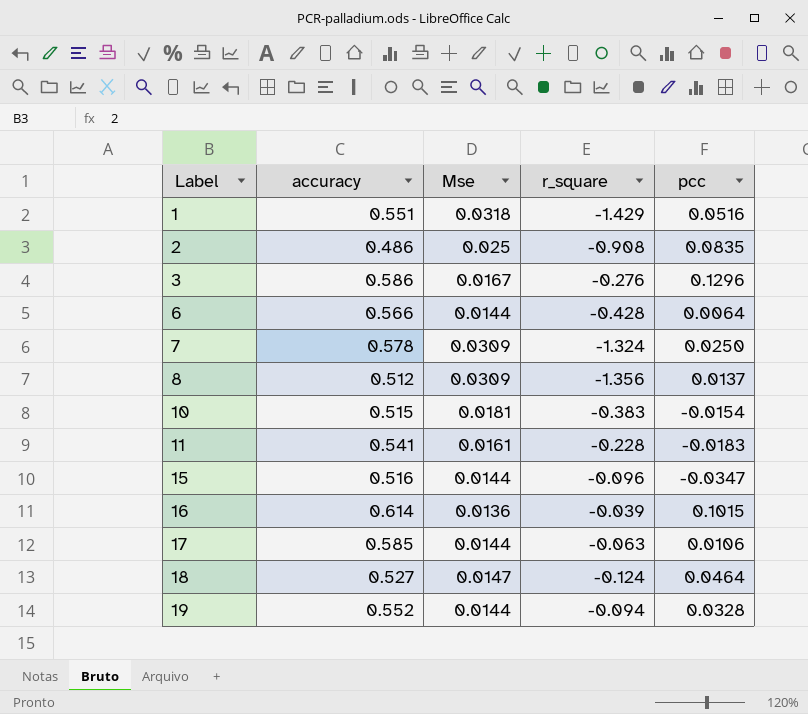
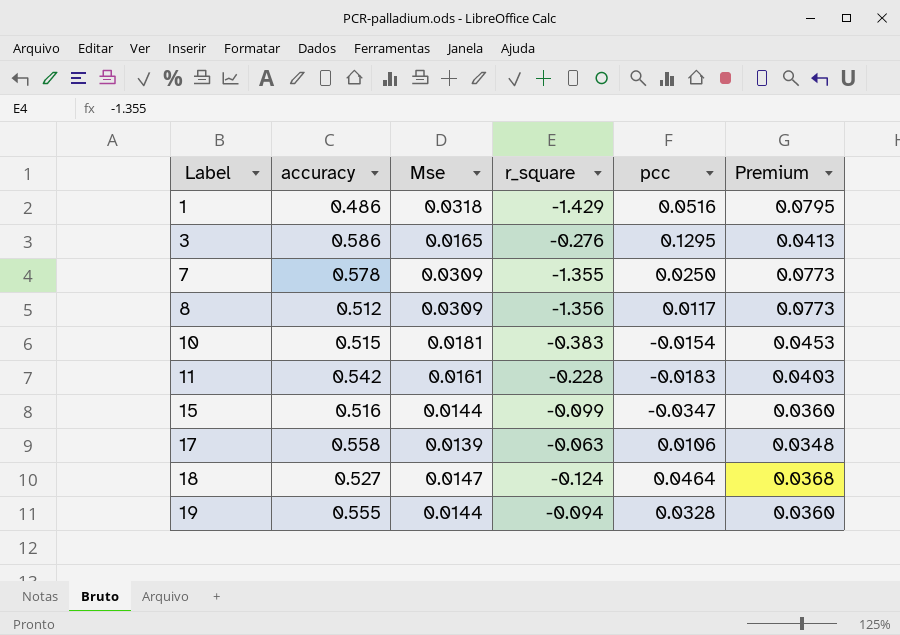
column Premium | formula: none -> [Mse] * 2.5
row 2: 0.486 | 0.025 | -0.908 | 0.0835 -> none
row 6: 0.566 | 0.0144 | -0.428 | 0.0064 -> none
row 16: 0.614 | 0.0136 | -0.039 | 0.1015 -> none
1 | accuracy: 0.551 -> 0.486
3 | Mse: 0.0167 -> 0.0165
3 | pcc: 0.1296 -> 0.1295
7 | r_square: -1.324 -> -1.355
8 | pcc: 0.0137 -> 0.0117
11 | accuracy: 0.541 -> 0.542
15 | r_square: -0.096 -> -0.099
17 | accuracy: 0.585 -> 0.558
17 | Mse: 0.0144 -> 0.0139
19 | accuracy: 0.552 -> 0.555

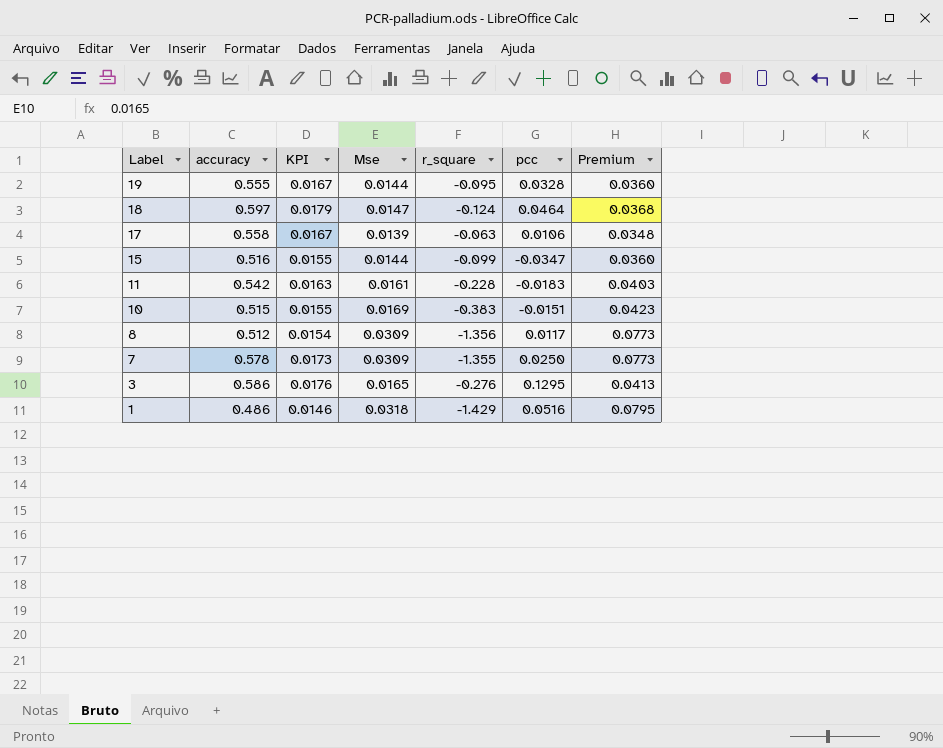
row order: Label ascending -> Label descending
column KPI | formula: none -> [accuracy] * 0.03
19 | r_square: -0.094 -> -0.095
18 | accuracy: 0.527 -> 0.597
10 | Mse: 0.0181 -> 0.0169
10 | pcc: -0.0154 -> -0.0151
10 | Premium: 0.0453 -> 0.0423

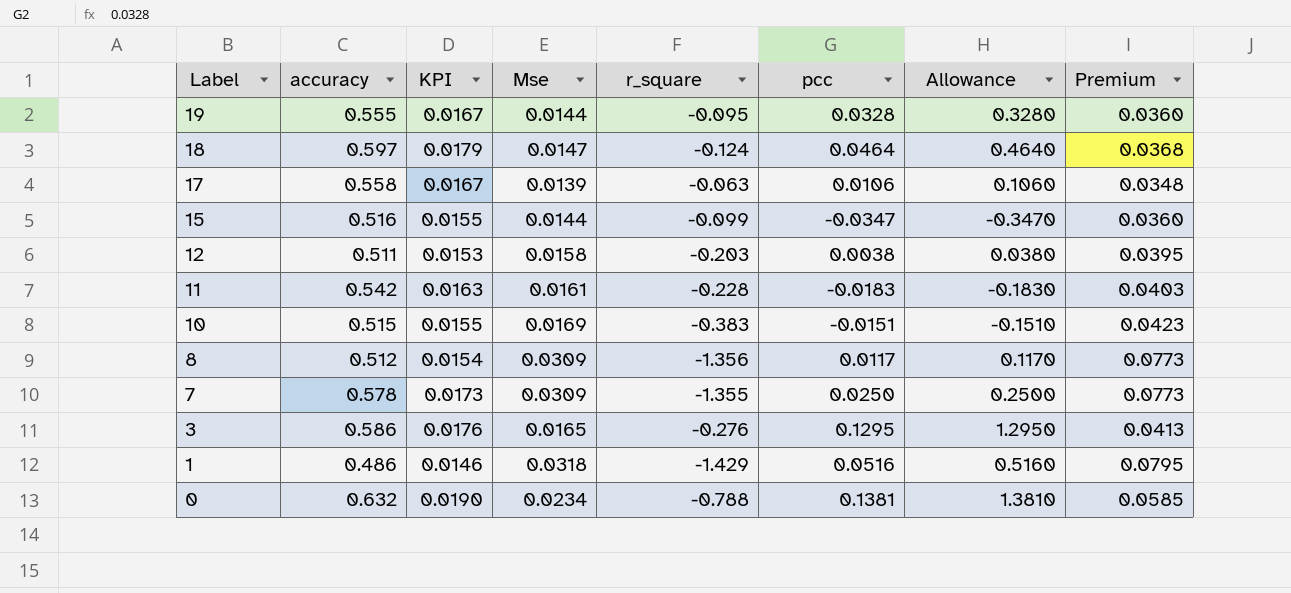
column Allowance | formula: none -> [pcc] * 10
row 12: none -> 0.511 | 0.0153 | 0.0158 | -0.203 | 0.0038 | 0.0380 | 0.0395
row 0: none -> 0.632 | 0.0190 | 0.0234 | -0.788 | 0.1381 | 1.3810 | 0.0585

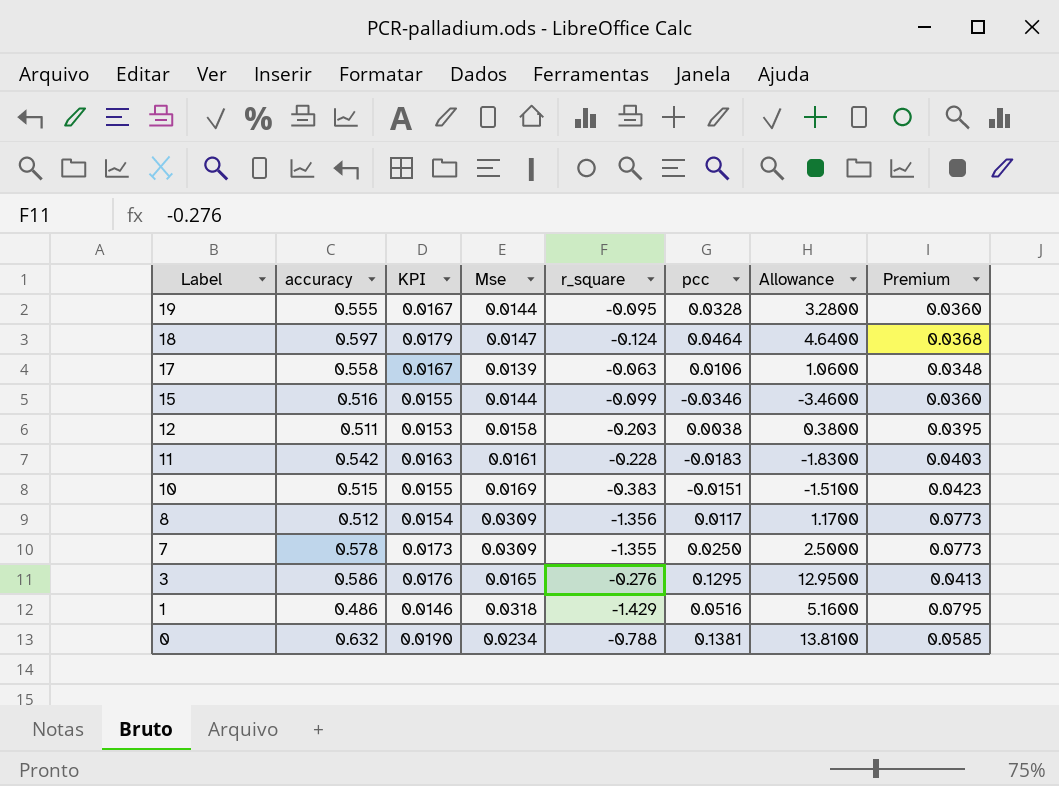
column Allowance | formula: [pcc] * 10 -> [pcc] * 100
15 | pcc: -0.0347 -> -0.0346

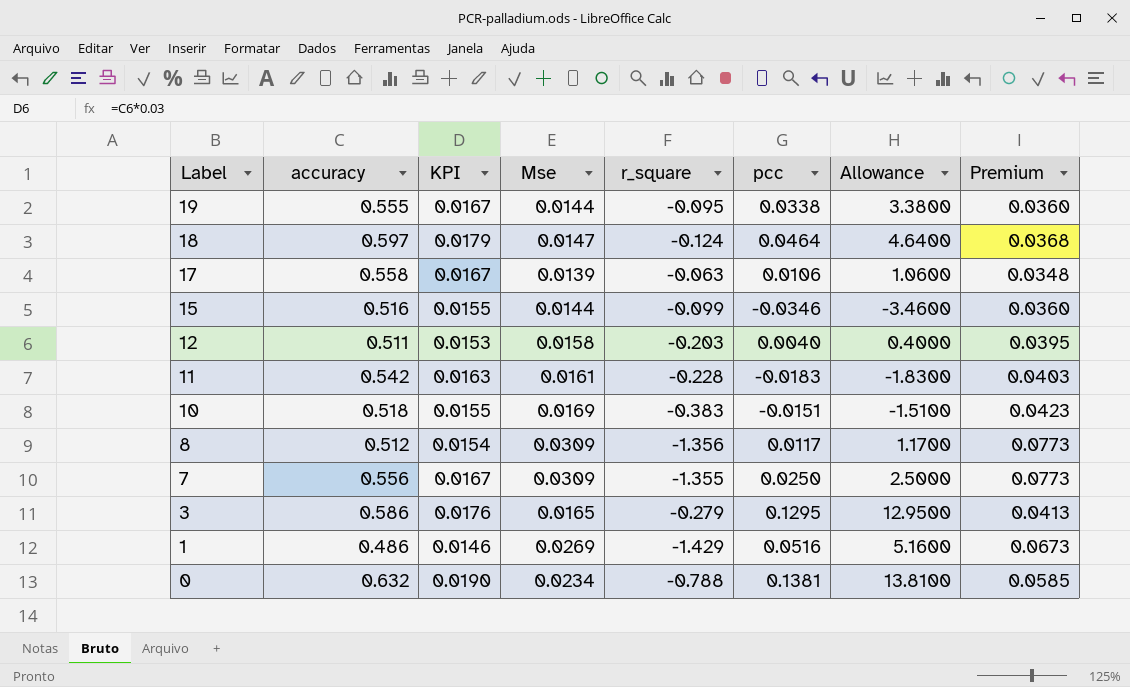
19 | pcc: 0.0328 -> 0.0338
19 | Allowance: 3.2800 -> 3.3800
12 | pcc: 0.0038 -> 0.0040
12 | Allowance: 0.3800 -> 0.4000
10 | accuracy: 0.515 -> 0.518
7 | accuracy: 0.578 -> 0.556
7 | KPI: 0.0173 -> 0.0167
3 | r_square: -0.276 -> -0.279
1 | Mse: 0.0318 -> 0.0269
1 | Premium: 0.0795 -> 0.0673

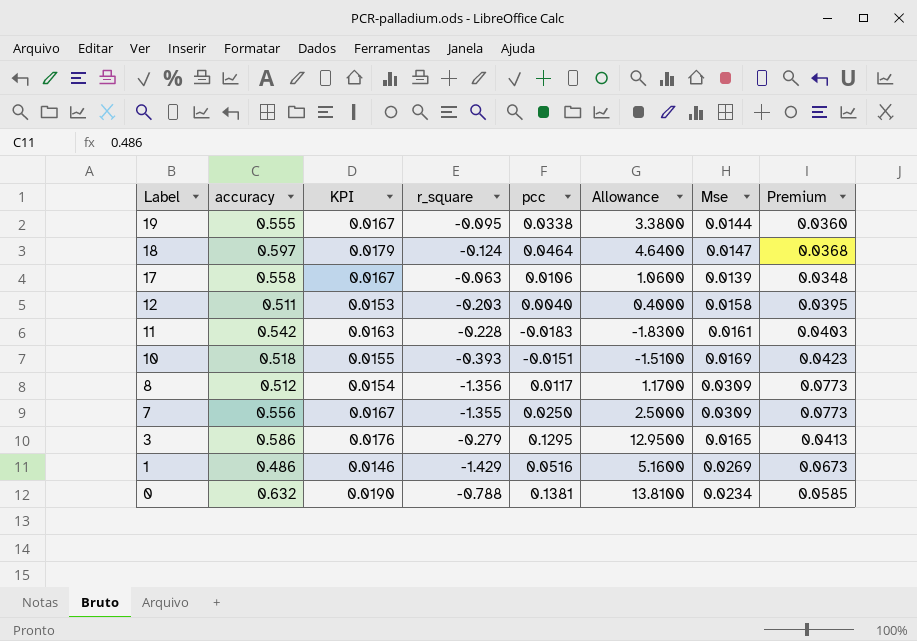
column Mse | position: 4 -> 7
row 15: 0.516 | 0.0155 | 0.0144 | -0.099 | -0.0346 | -3.4600 | 0.0360 -> none
10 | r_square: -0.383 -> -0.393

